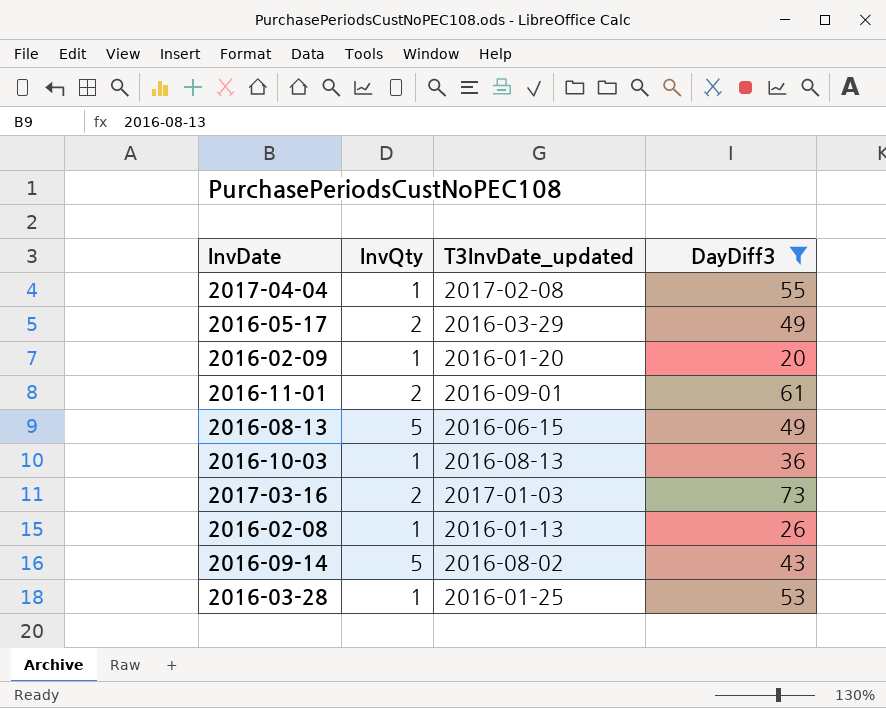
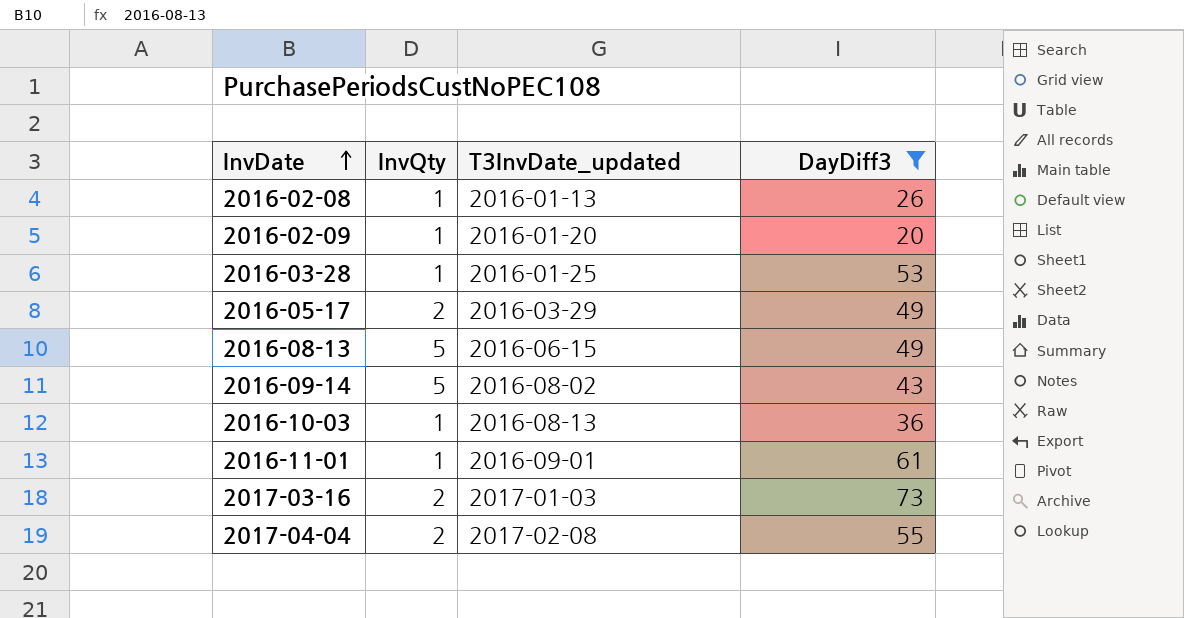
row order: none -> InvDate ascending
2016-11-01 | InvQty: 2 -> 1
2017-04-04 | InvQty: 1 -> 2

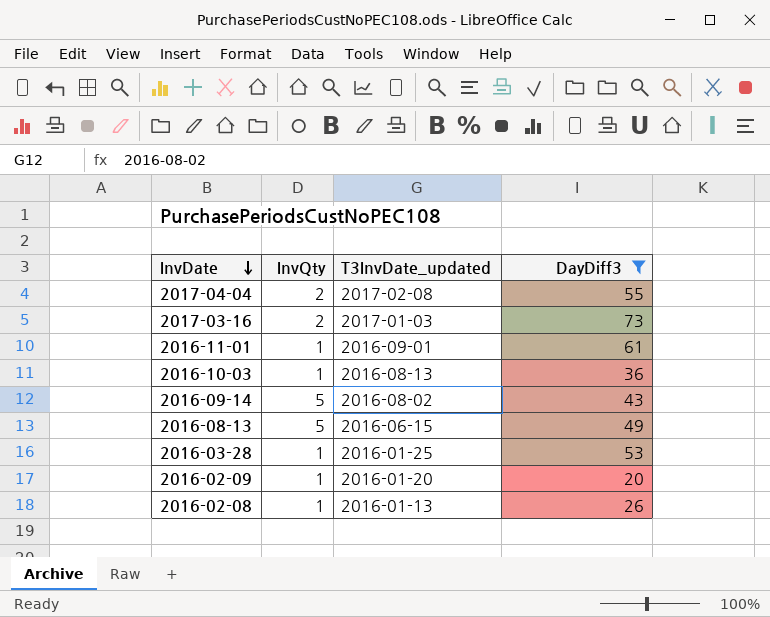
row order: InvDate ascending -> InvDate descending
row 2016-05-17: 2 | 2016-03-29 | 49 -> none

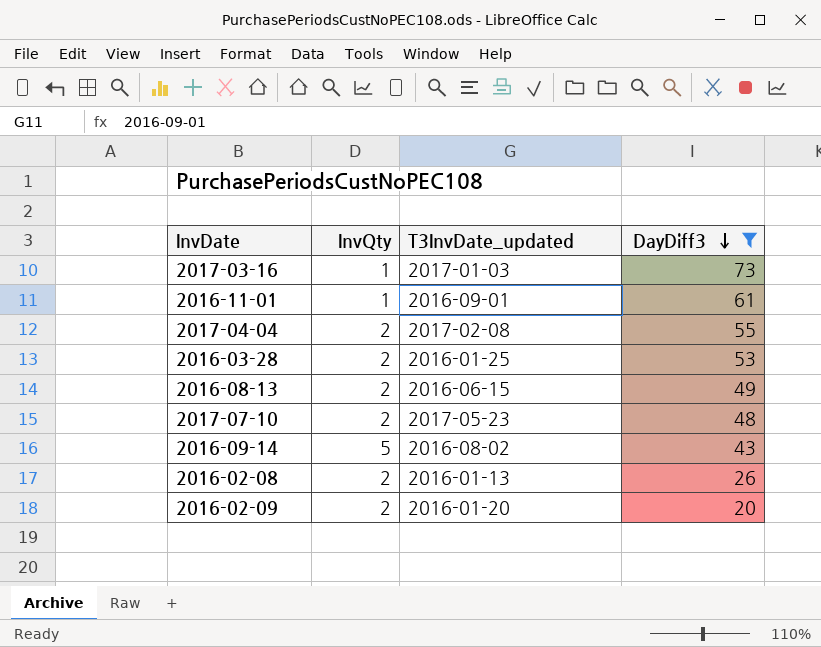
row order: InvDate descending -> DayDiff3 descending
row 2016-10-03: 1 | 2016-08-13 | 36 -> none
2017-03-16 | InvQty: 2 -> 1
2016-03-28 | InvQty: 1 -> 2
2016-08-13 | InvQty: 5 -> 2
row 2017-07-10: none -> 2 | 2017-05-23 | 48
2016-02-08 | InvQty: 1 -> 2
2016-02-09 | InvQty: 1 -> 2

